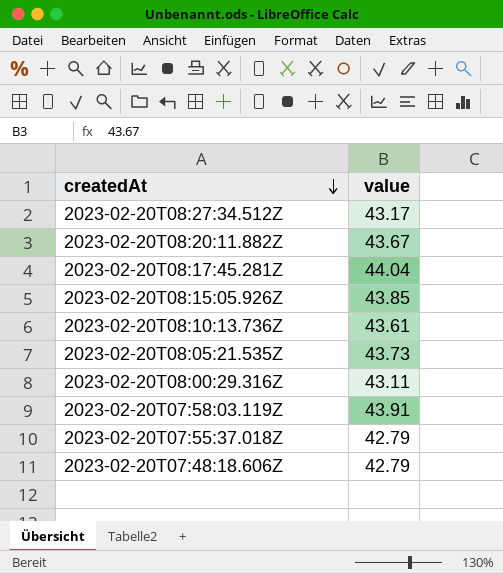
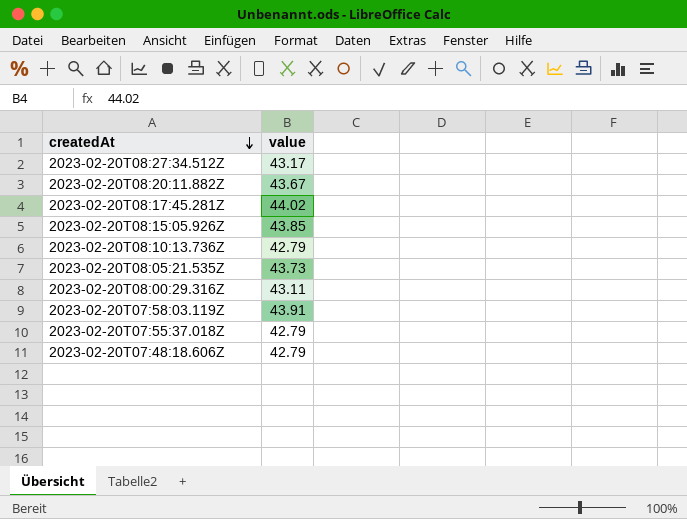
2023-02-20T08:17:45.281Z | value: 44.04 -> 44.02
2023-02-20T08:10:13.736Z | value: 43.61 -> 42.79

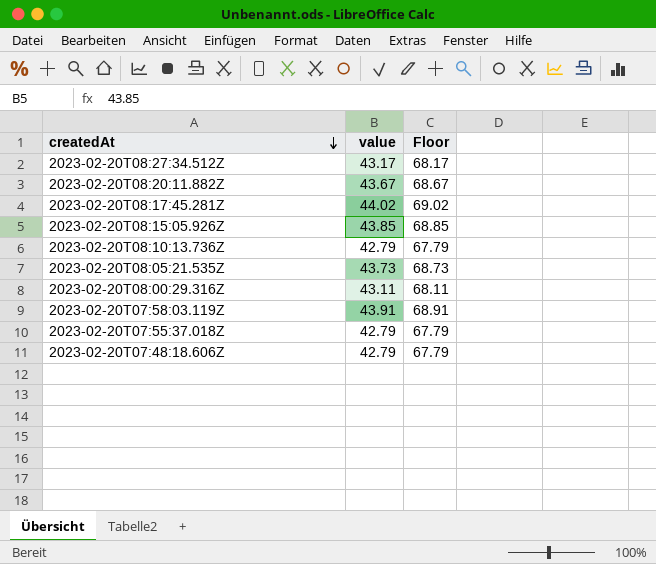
column Floor | formula: none -> [value] + 25

